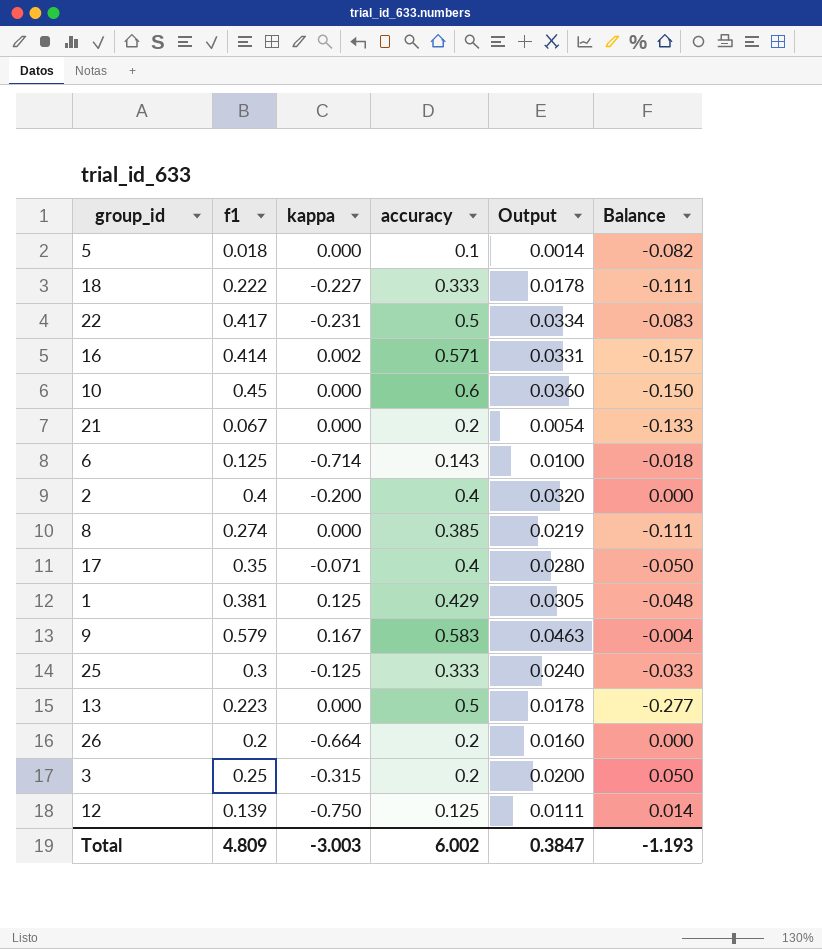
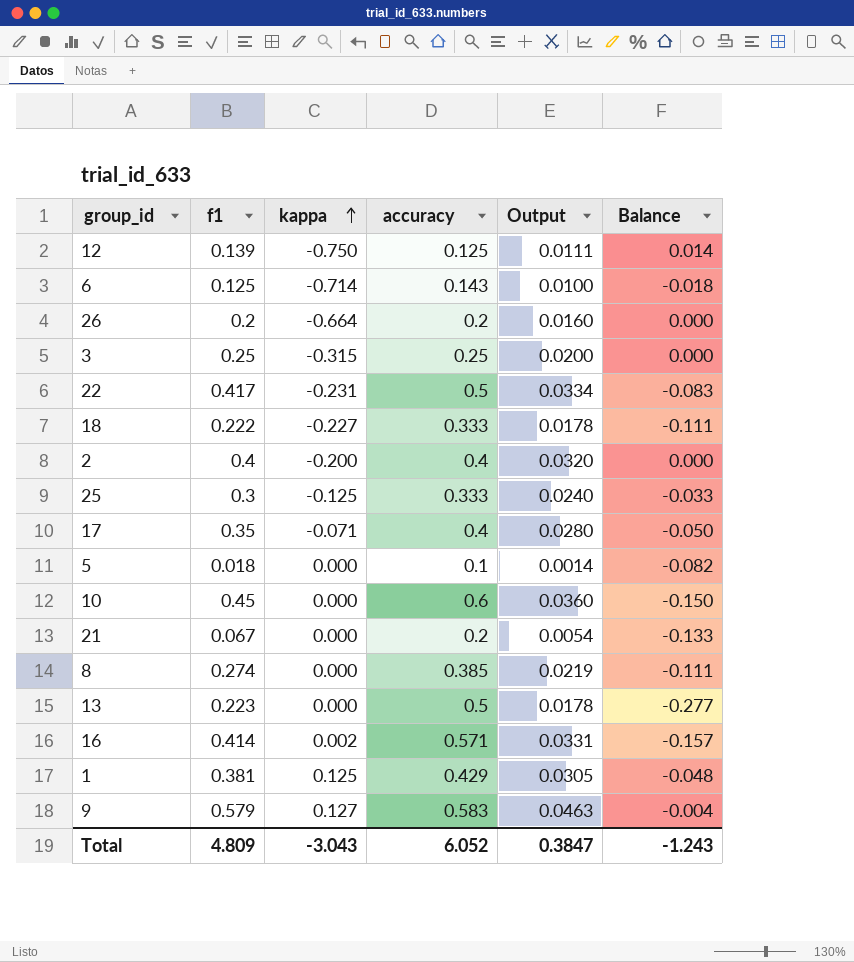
row order: none -> kappa ascending
3 | accuracy: 0.2 -> 0.25
3 | Balance: 0.050 -> 0.000
9 | kappa: 0.167 -> 0.127
Total | kappa: -3.003 -> -3.043
Total | accuracy: 6.002 -> 6.052
Total | Balance: -1.193 -> -1.243

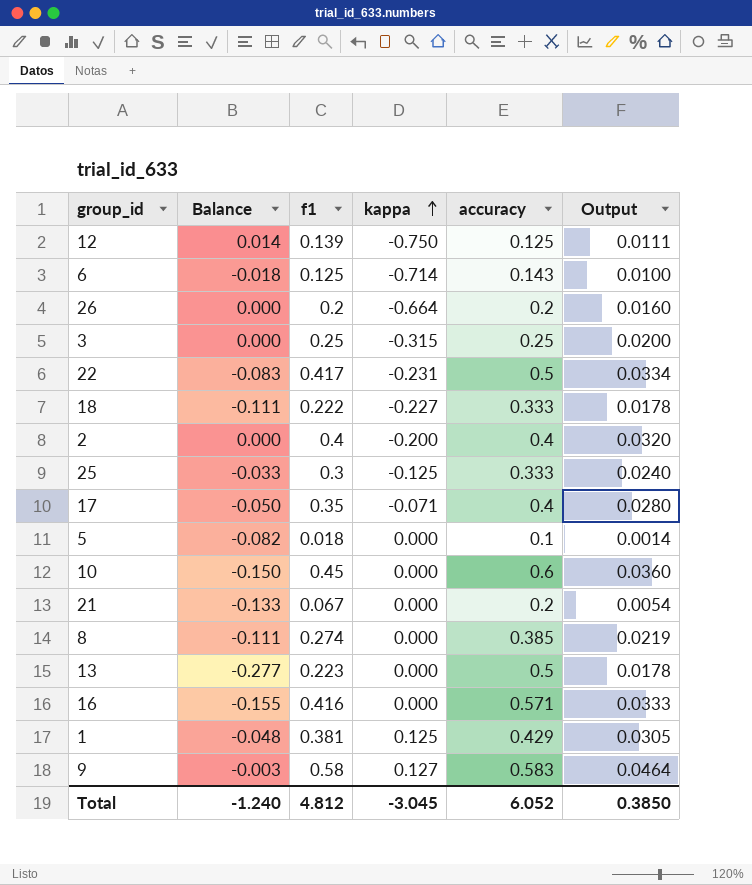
column Balance | position: 6 -> 2
16 | Balance: -0.157 -> -0.155
16 | f1: 0.414 -> 0.416
16 | kappa: 0.002 -> 0.000
16 | Output: 0.0331 -> 0.0333
9 | Balance: -0.004 -> -0.003
9 | f1: 0.579 -> 0.58
9 | Output: 0.0463 -> 0.0464
Total | Balance: -1.243 -> -1.240
Total | f1: 4.809 -> 4.812
Total | kappa: -3.043 -> -3.045
Total | Output: 0.3847 -> 0.3850

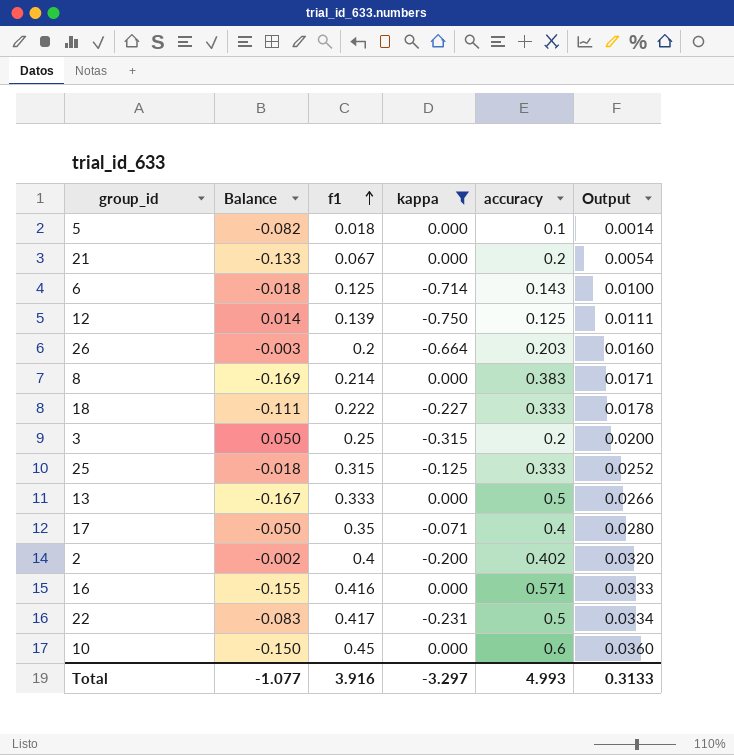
filter: none -> kappa <= 0.000
row order: kappa ascending -> f1 ascending
26 | Balance: 0.000 -> -0.003
26 | accuracy: 0.2 -> 0.203
8 | Balance: -0.111 -> -0.169
8 | f1: 0.274 -> 0.214
8 | accuracy: 0.385 -> 0.383
8 | Output: 0.0219 -> 0.0171
3 | Balance: 0.000 -> 0.050
3 | accuracy: 0.25 -> 0.2
25 | Balance: -0.033 -> -0.018
25 | f1: 0.3 -> 0.315
25 | Output: 0.0240 -> 0.0252
13 | Balance: -0.277 -> -0.167
13 | f1: 0.223 -> 0.333
13 | Output: 0.0178 -> 0.0266
2 | Balance: 0.000 -> -0.002
2 | accuracy: 0.4 -> 0.402
Total | Balance: -1.240 -> -1.077
Total | f1: 4.812 -> 3.916
Total | kappa: -3.045 -> -3.297
Total | accuracy: 6.052 -> 4.993
Total | Output: 0.3850 -> 0.3133

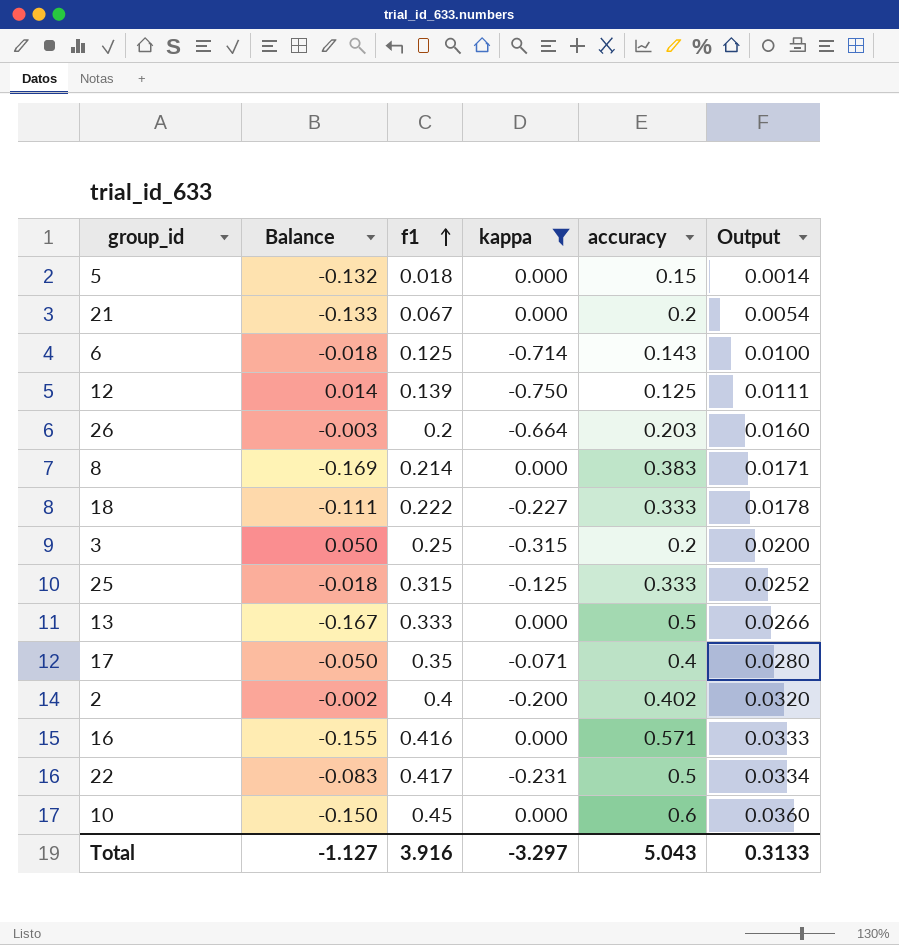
5 | Balance: -0.082 -> -0.132
5 | accuracy: 0.1 -> 0.15
Total | Balance: -1.077 -> -1.127
Total | accuracy: 4.993 -> 5.043

